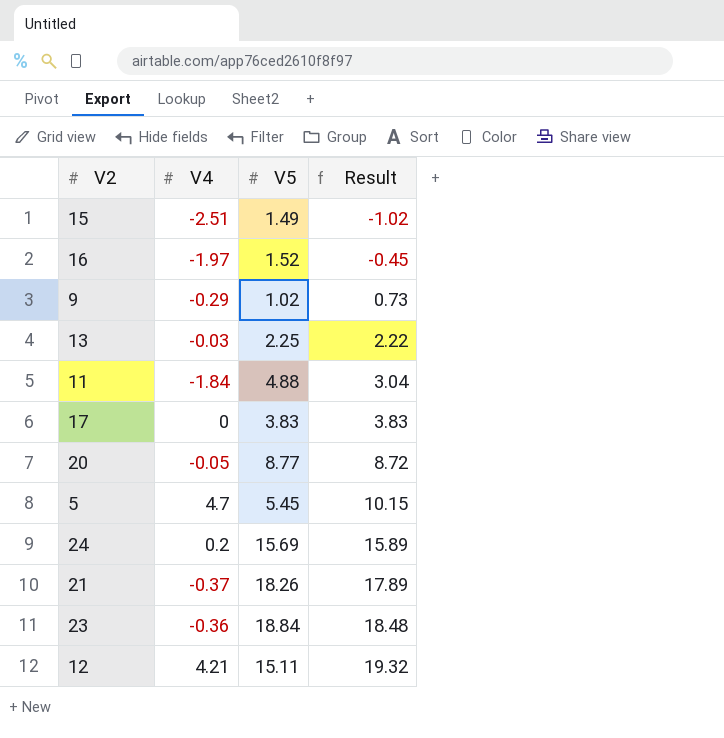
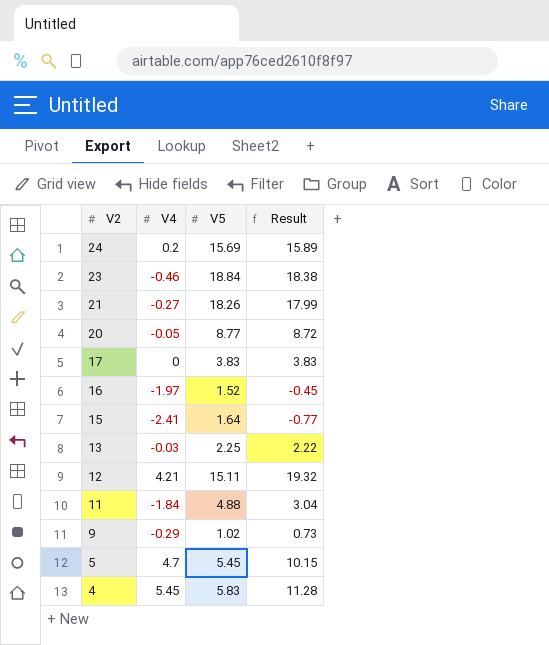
row order: Result ascending -> V2 descending
23 | V4: -0.36 -> -0.46
23 | Result: 18.48 -> 18.38
21 | V4: -0.37 -> -0.27
21 | Result: 17.89 -> 17.99
15 | V4: -2.51 -> -2.41
15 | V5: 1.49 -> 1.64
15 | Result: -1.02 -> -0.77
row 4: none -> 5.45 | 5.83 | 11.28

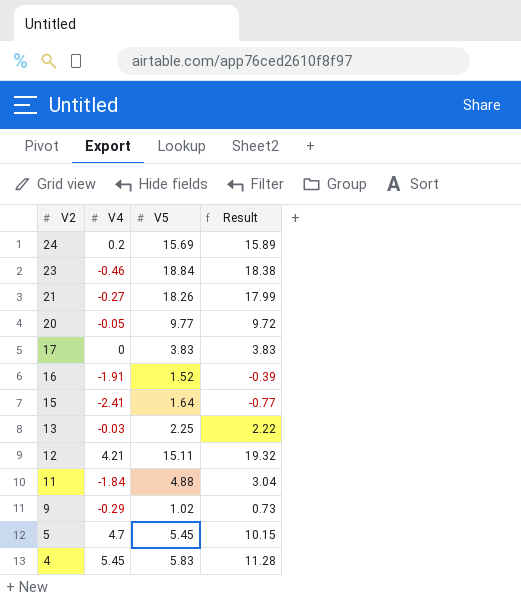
20 | V5: 8.77 -> 9.77
20 | Result: 8.72 -> 9.72
16 | V4: -1.97 -> -1.91
16 | Result: -0.45 -> -0.39

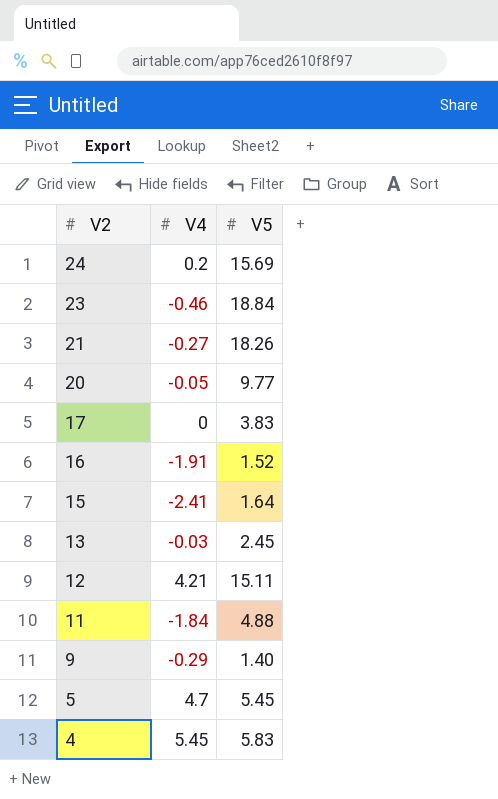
column Result | formula: [V4] + [V5] -> none
13 | V5: 2.25 -> 2.45
9 | V5: 1.02 -> 1.40

